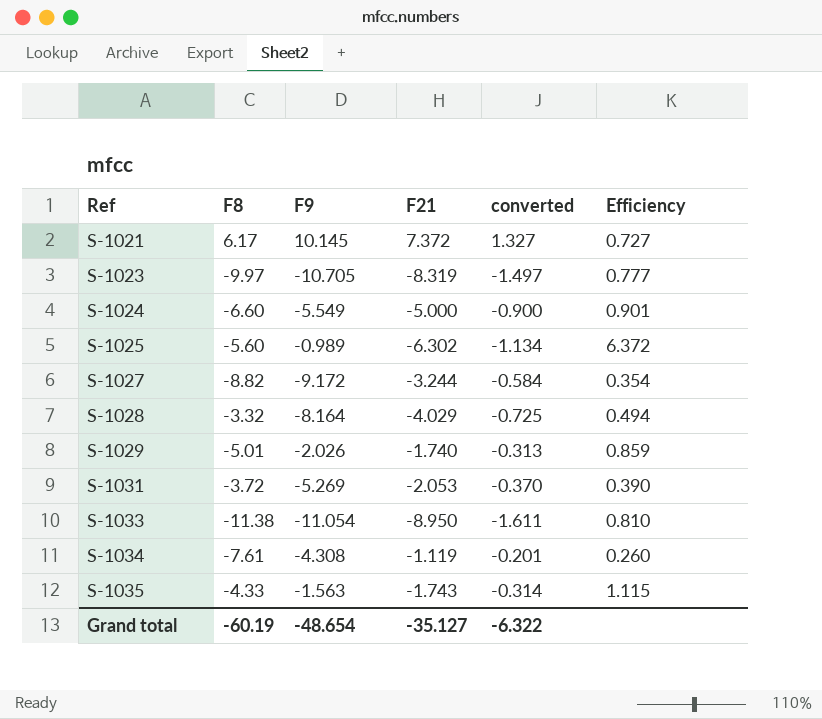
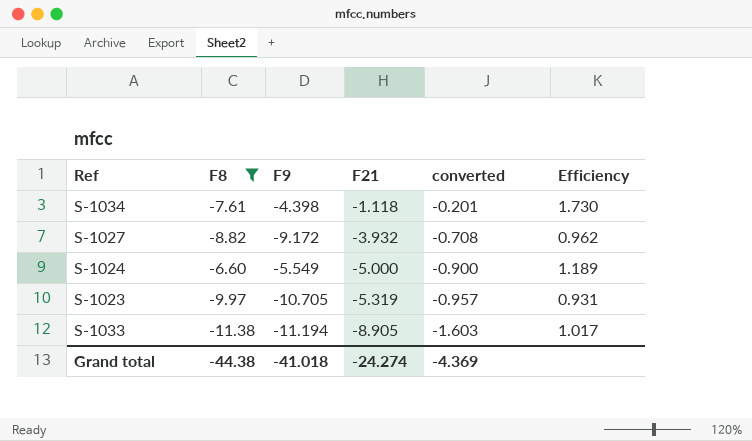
filter: none -> F8 <= -6.60
row order: Ref ascending -> F21 descending
column Efficiency | formula: [F21] / [F9] -> [F8] / [F9]
S-1034 | F9: -4.308 -> -4.398
S-1034 | F21: -1.119 -> -1.118
S-1027 | F21: -3.244 -> -3.932
S-1027 | converted: -0.584 -> -0.708
S-1023 | F21: -8.319 -> -5.319
S-1023 | converted: -1.497 -> -0.957
S-1033 | F9: -11.054 -> -11.194
S-1033 | F21: -8.950 -> -8.905
S-1033 | converted: -1.611 -> -1.603
Grand total | F8: -60.19 -> -44.38
Grand total | F9: -48.654 -> -41.018
Grand total | F21: -35.127 -> -24.274
Grand total | converted: -6.322 -> -4.369

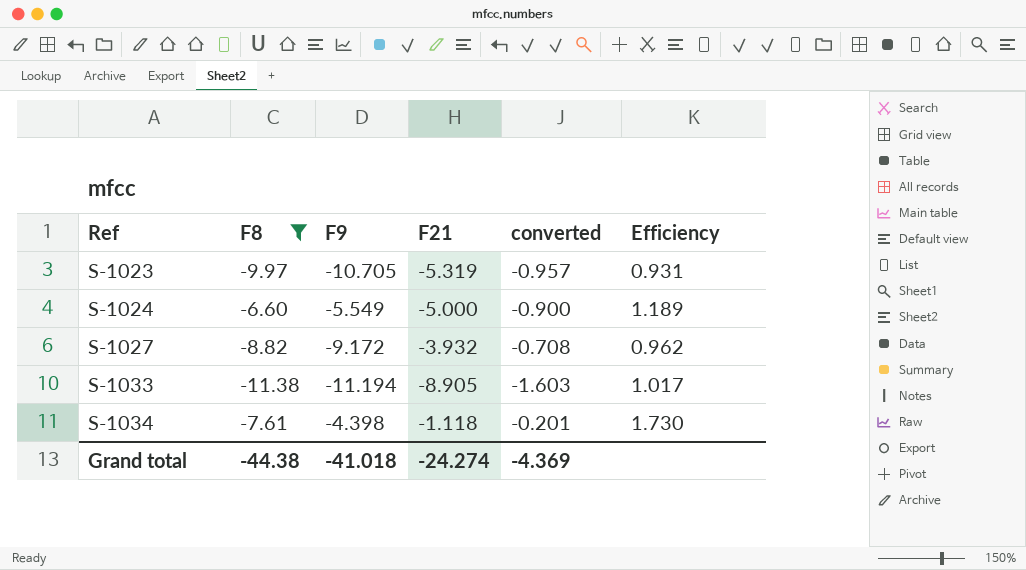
row order: F21 descending -> Ref ascending

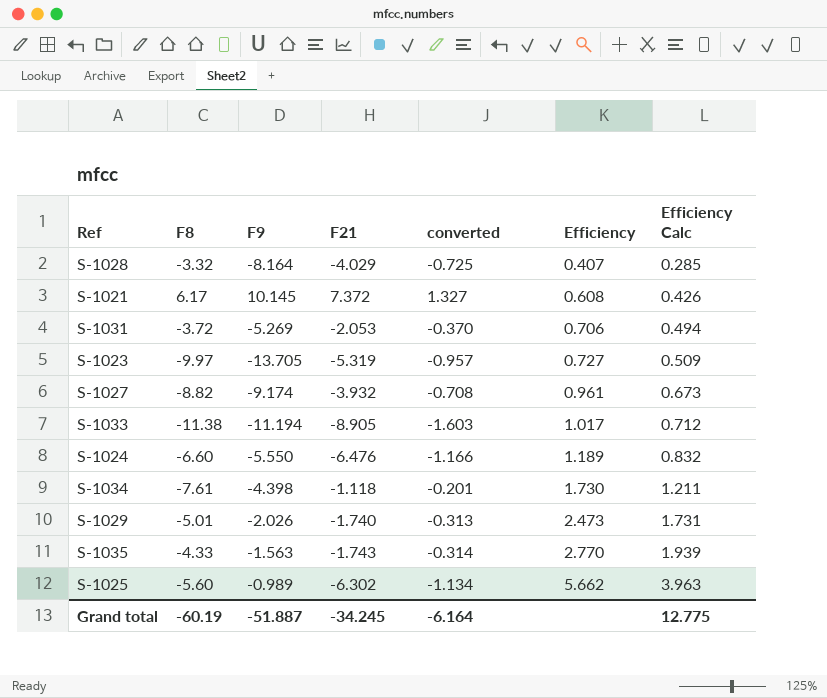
filter: F8 <= -6.60 -> none
row order: Ref ascending -> Efficiency ascending
column Efficiency Calc | formula: none -> [Efficiency] * 0.7
S-1023 | F9: -10.705 -> -13.705
S-1023 | Efficiency: 0.931 -> 0.727
S-1027 | F9: -9.172 -> -9.174
S-1027 | Efficiency: 0.962 -> 0.961
S-1024 | F9: -5.549 -> -5.550
S-1024 | F21: -5.000 -> -6.476
S-1024 | converted: -0.900 -> -1.166
Grand total | F8: -44.38 -> -60.19
Grand total | F9: -41.018 -> -51.887
Grand total | F21: -24.274 -> -34.245
Grand total | converted: -4.369 -> -6.164

